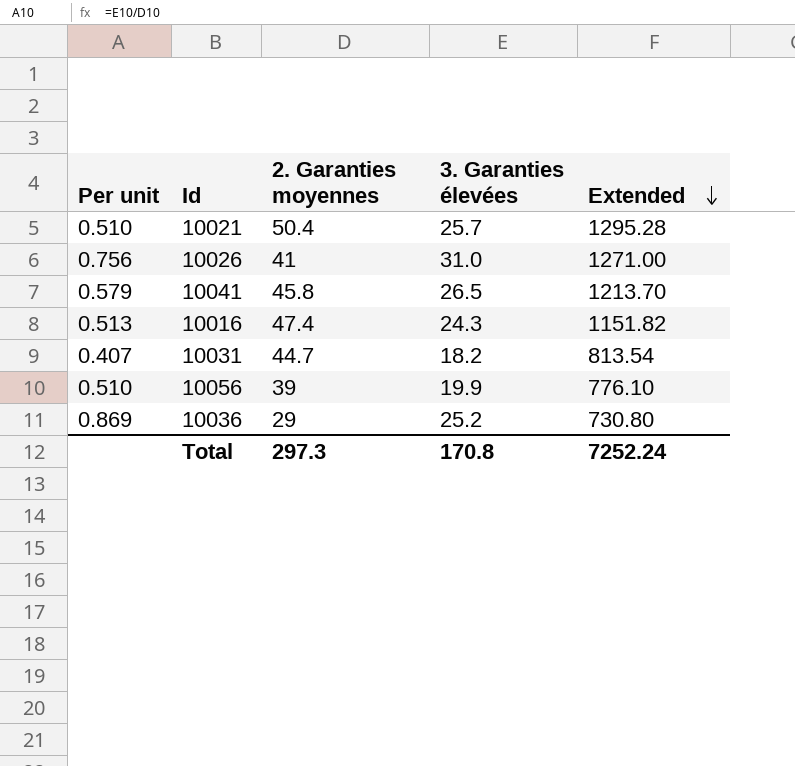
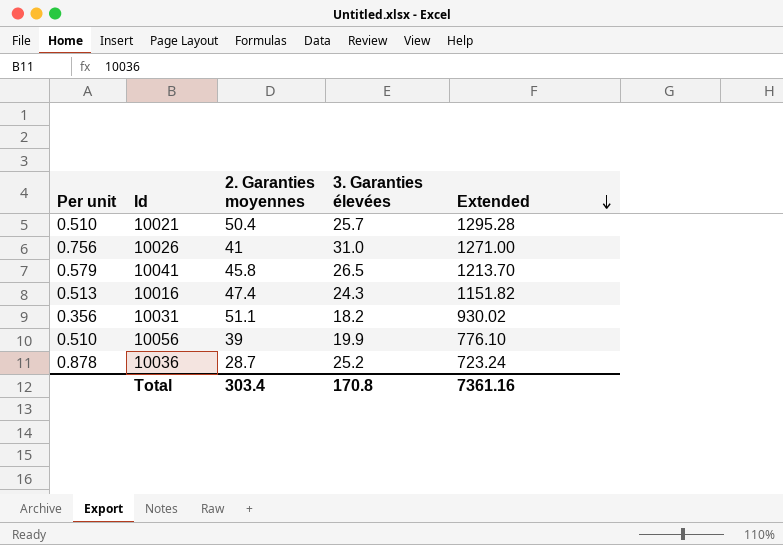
10031 | Per unit: 0.407 -> 0.356
10031 | 2. Garanties moyennes: 44.7 -> 51.1
10031 | Extended: 813.54 -> 930.02
10036 | Per unit: 0.869 -> 0.878
10036 | 2. Garanties moyennes: 29 -> 28.7
10036 | Extended: 730.80 -> 723.24
Total | 2. Garanties moyennes: 297.3 -> 303.4
Total | Extended: 7252.24 -> 7361.16

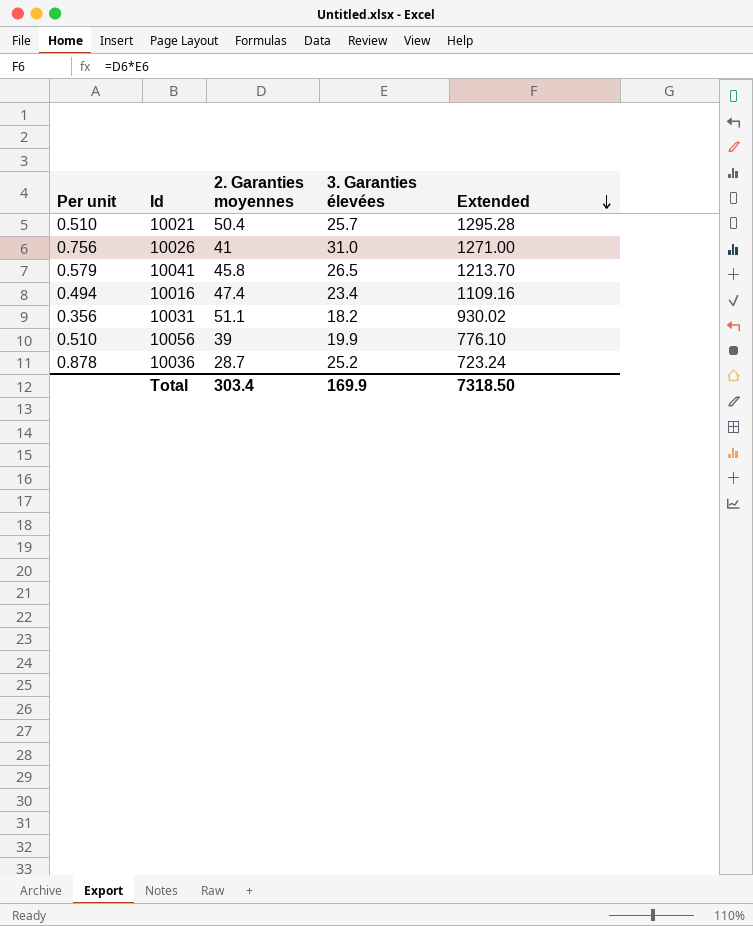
10016 | Per unit: 0.513 -> 0.494
10016 | 3. Garanties élevées: 24.3 -> 23.4
10016 | Extended: 1151.82 -> 1109.16
Total | 3. Garanties élevées: 170.8 -> 169.9
Total | Extended: 7361.16 -> 7318.50

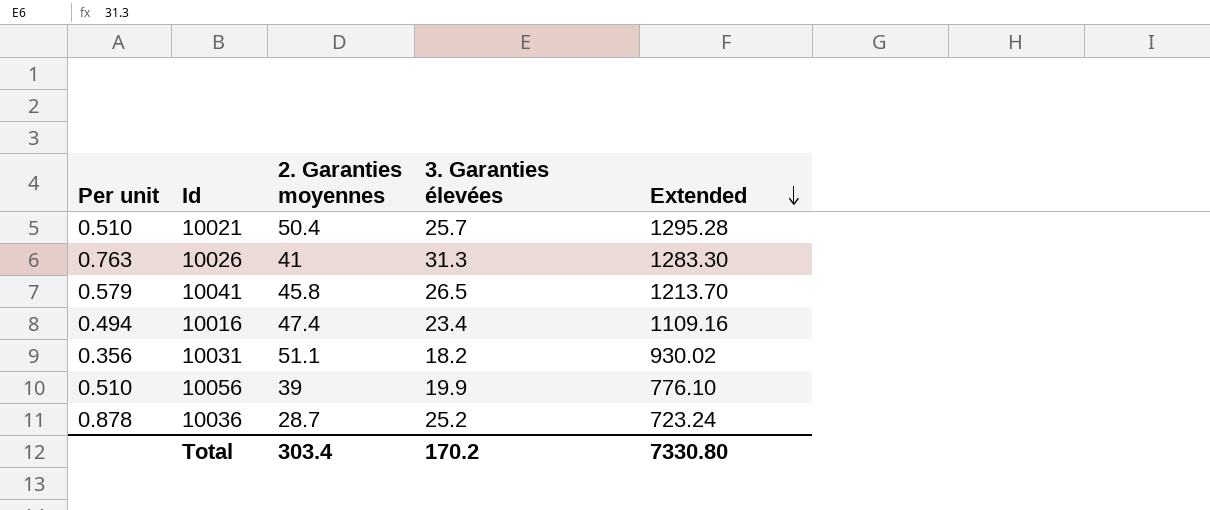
10026 | Per unit: 0.756 -> 0.763
10026 | 3. Garanties élevées: 31.0 -> 31.3
10026 | Extended: 1271.00 -> 1283.30
Total | 3. Garanties élevées: 169.9 -> 170.2
Total | Extended: 7318.50 -> 7330.80

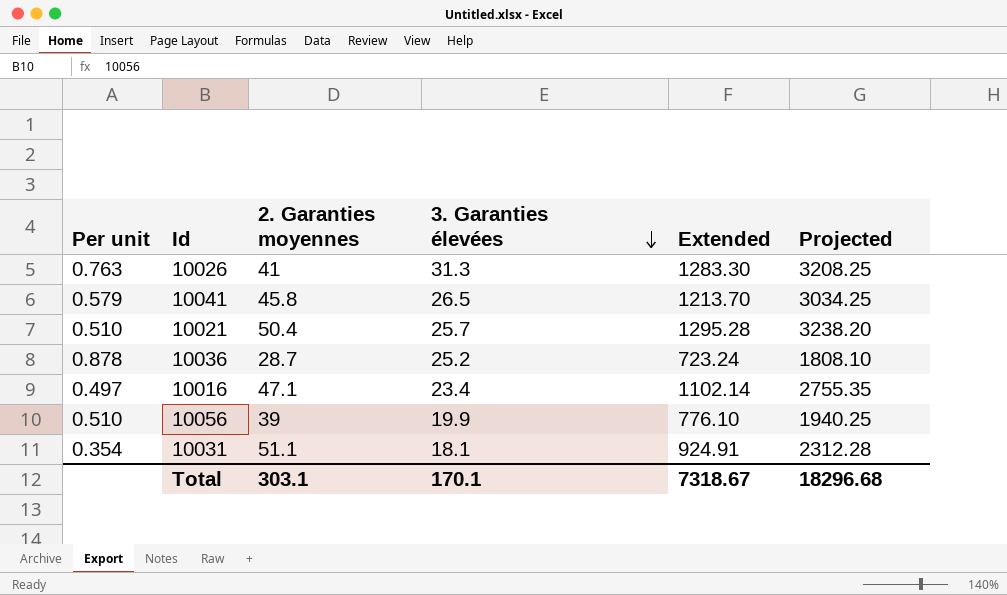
row order: Extended descending -> 3. Garanties élevées descending
column Projected | formula: none -> [Extended] * 2.5
10016 | Per unit: 0.494 -> 0.497
10016 | 2. Garanties moyennes: 47.4 -> 47.1
10016 | Extended: 1109.16 -> 1102.14
10031 | Per unit: 0.356 -> 0.354
10031 | 3. Garanties élevées: 18.2 -> 18.1
10031 | Extended: 930.02 -> 924.91
Total | 2. Garanties moyennes: 303.4 -> 303.1
Total | 3. Garanties élevées: 170.2 -> 170.1
Total | Extended: 7330.80 -> 7318.67

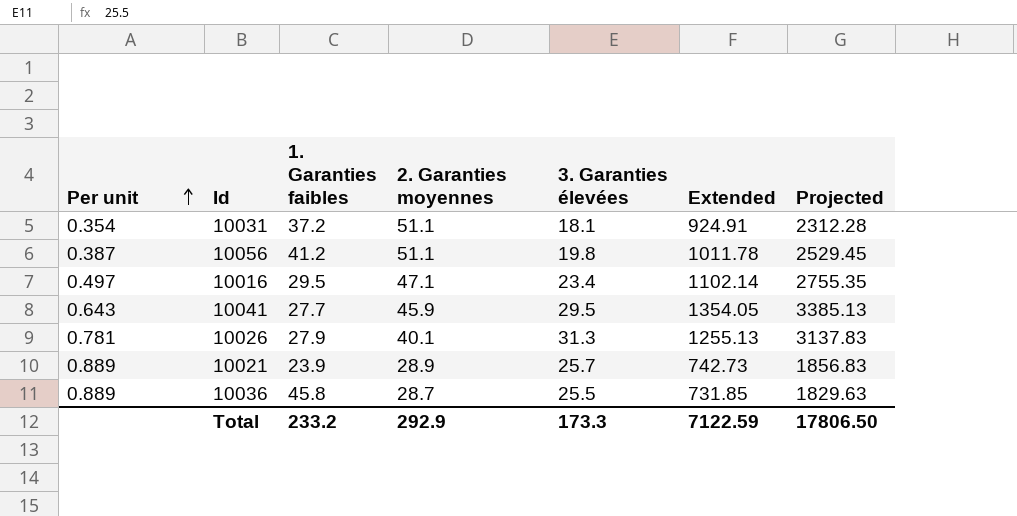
row order: 3. Garanties élevées descending -> Per unit ascending
column 1. Garanties faibles | position: none -> 3
10056 | Per unit: 0.510 -> 0.387
10056 | 2. Garanties moyennes: 39 -> 51.1
10056 | 3. Garanties élevées: 19.9 -> 19.8
10056 | Extended: 776.10 -> 1011.78
10056 | Projected: 1940.25 -> 2529.45
10041 | Per unit: 0.579 -> 0.643
10041 | 2. Garanties moyennes: 45.8 -> 45.9
10041 | 3. Garanties élevées: 26.5 -> 29.5
10041 | Extended: 1213.70 -> 1354.05
10041 | Projected: 3034.25 -> 3385.13
10026 | Per unit: 0.763 -> 0.781
10026 | 2. Garanties moyennes: 41 -> 40.1
10026 | Extended: 1283.30 -> 1255.13
10026 | Projected: 3208.25 -> 3137.83
10021 | Per unit: 0.510 -> 0.889
10021 | 2. Garanties moyennes: 50.4 -> 28.9
10021 | Extended: 1295.28 -> 742.73
10021 | Projected: 3238.20 -> 1856.83
10036 | Per unit: 0.878 -> 0.889
10036 | 3. Garanties élevées: 25.2 -> 25.5
10036 | Extended: 723.24 -> 731.85
10036 | Projected: 1808.10 -> 1829.63
Total | 2. Garanties moyennes: 303.1 -> 292.9
Total | 3. Garanties élevées: 170.1 -> 173.3
Total | Extended: 7318.67 -> 7122.59
Total | Projected: 18296.68 -> 17806.50

